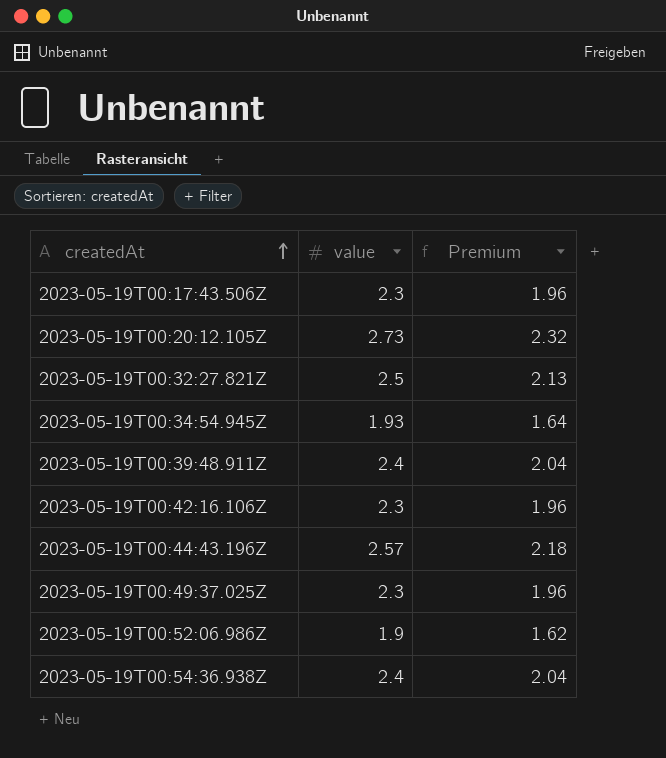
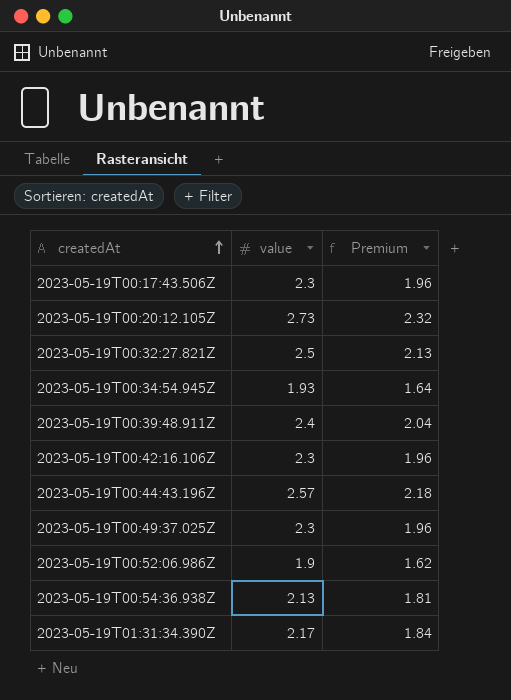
2023-05-19T00:54:36.938Z | value: 2.4 -> 2.13
2023-05-19T00:54:36.938Z | Premium: 2.04 -> 1.81
row 2023-05-19T01:31:34.390Z: none -> 2.17 | 1.84

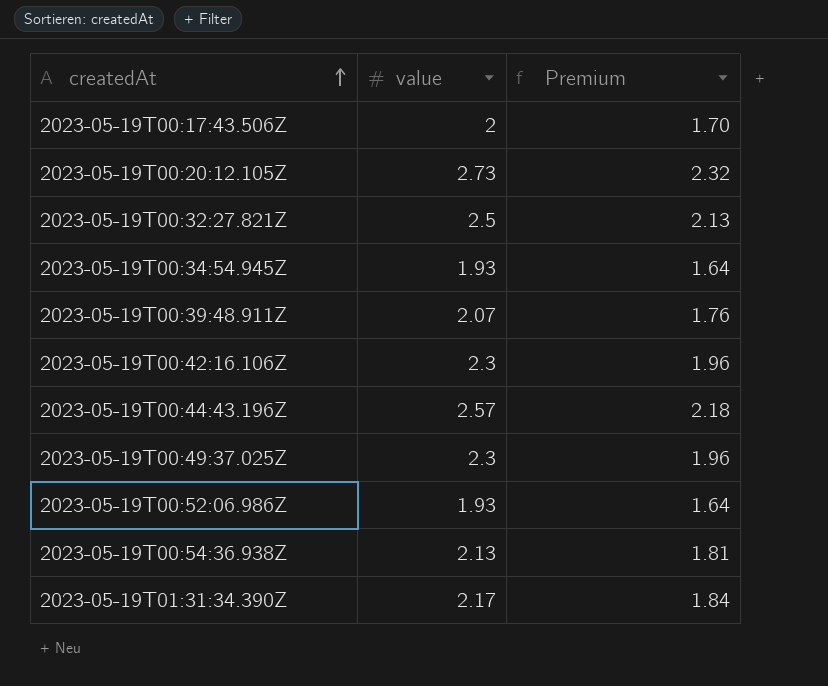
2023-05-19T00:17:43.506Z | value: 2.3 -> 2
2023-05-19T00:17:43.506Z | Premium: 1.96 -> 1.70
2023-05-19T00:39:48.911Z | value: 2.4 -> 2.07
2023-05-19T00:39:48.911Z | Premium: 2.04 -> 1.76
2023-05-19T00:52:06.986Z | value: 1.9 -> 1.93
2023-05-19T00:52:06.986Z | Premium: 1.62 -> 1.64

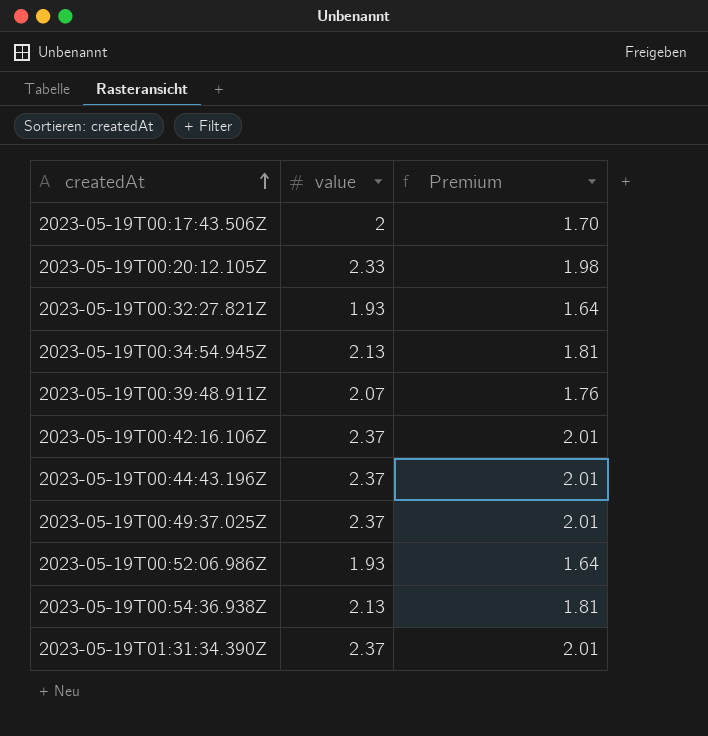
2023-05-19T00:20:12.105Z | value: 2.73 -> 2.33
2023-05-19T00:20:12.105Z | Premium: 2.32 -> 1.98
2023-05-19T00:32:27.821Z | value: 2.5 -> 1.93
2023-05-19T00:32:27.821Z | Premium: 2.13 -> 1.64
2023-05-19T00:34:54.945Z | value: 1.93 -> 2.13
2023-05-19T00:34:54.945Z | Premium: 1.64 -> 1.81
2023-05-19T00:42:16.106Z | value: 2.3 -> 2.37
2023-05-19T00:42:16.106Z | Premium: 1.96 -> 2.01
2023-05-19T00:44:43.196Z | value: 2.57 -> 2.37
2023-05-19T00:44:43.196Z | Premium: 2.18 -> 2.01
2023-05-19T00:49:37.025Z | value: 2.3 -> 2.37
2023-05-19T00:49:37.025Z | Premium: 1.96 -> 2.01
2023-05-19T01:31:34.390Z | value: 2.17 -> 2.37
2023-05-19T01:31:34.390Z | Premium: 1.84 -> 2.01

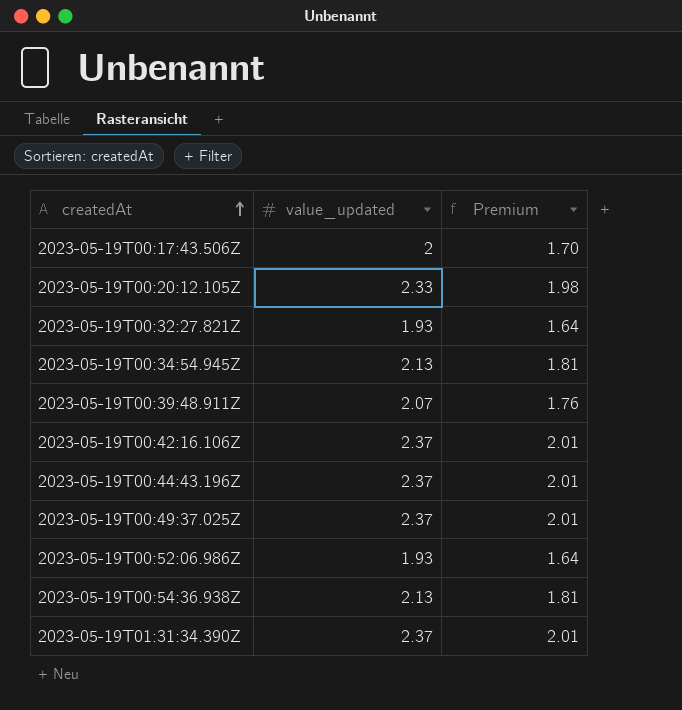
column name: value -> value_updated

